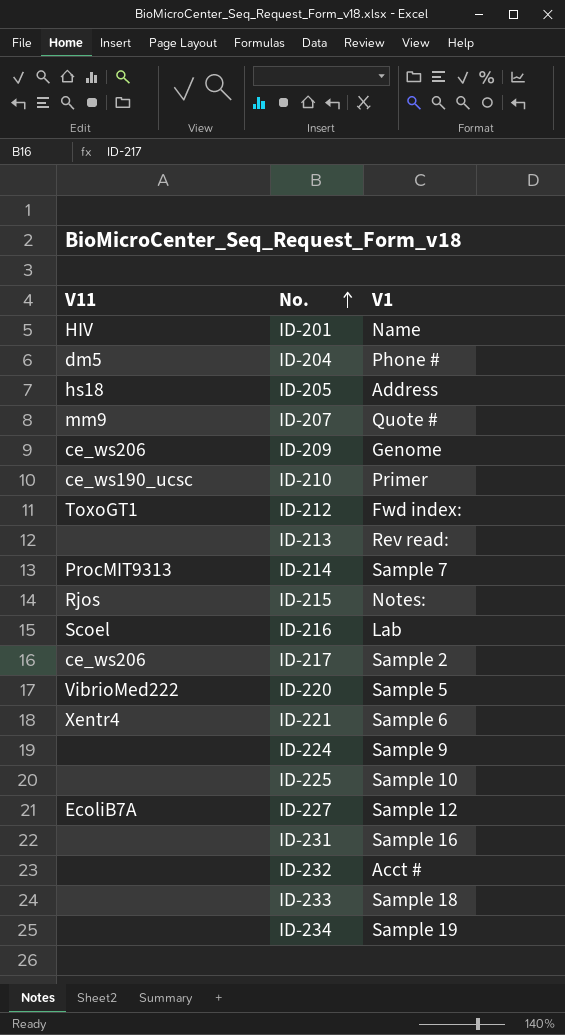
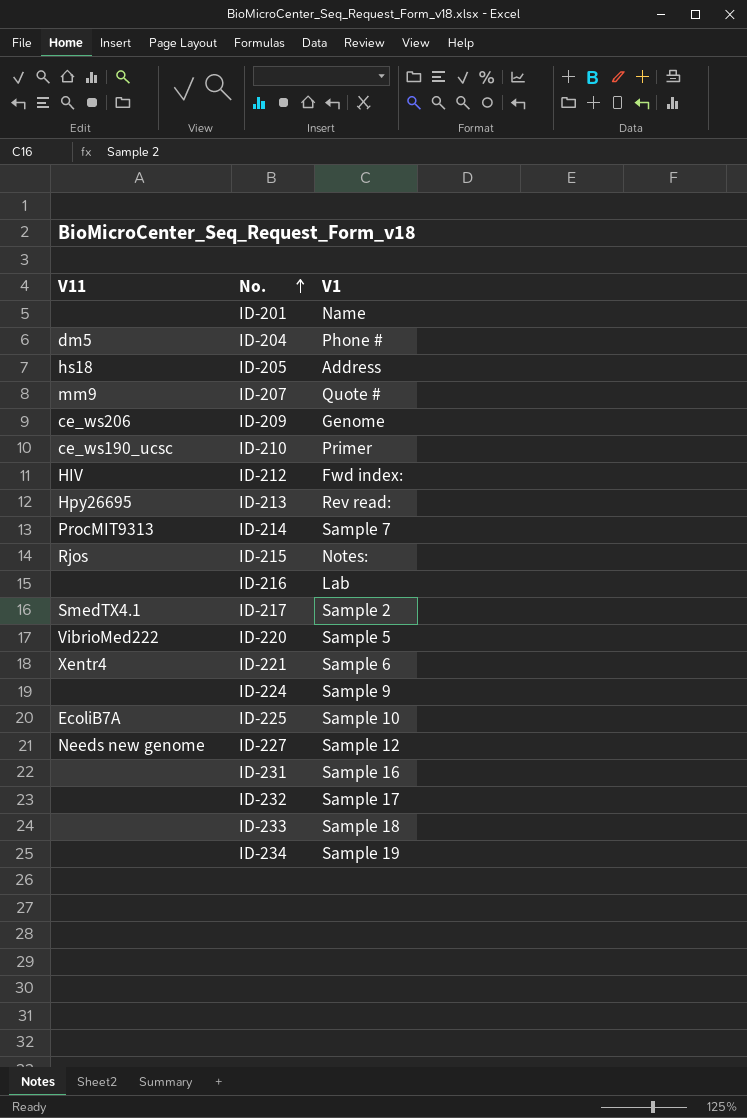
ID-201 | V11: HIV -> none
ID-212 | V11: ToxoGT1 -> HIV
ID-213 | V11: none -> Hpy26695
ID-216 | V11: Scoel -> none
ID-217 | V11: ce_ws206 -> SmedTX4.1
ID-225 | V11: none -> EcoliB7A
ID-227 | V11: EcoliB7A -> Needs new genome
ID-232 | V1: Acct # -> Sample 17

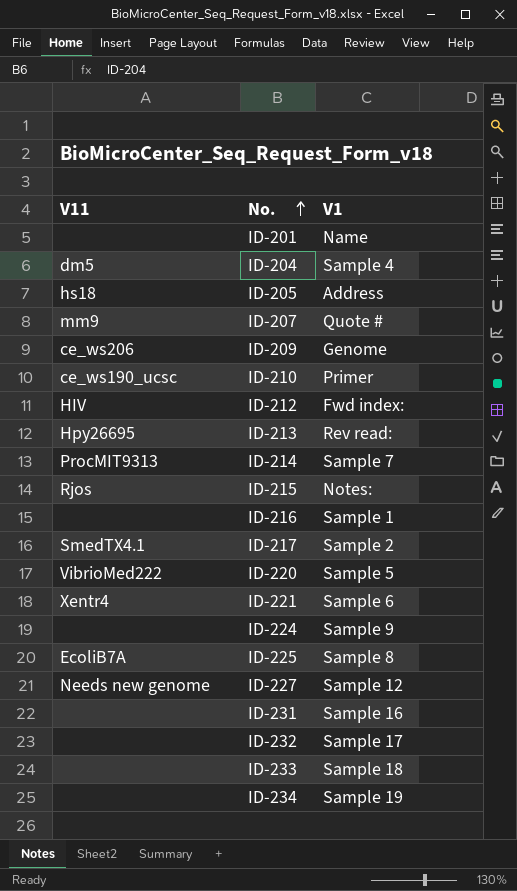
ID-204 | V1: Phone # -> Sample 4
ID-216 | V1: Lab -> Sample 1
ID-225 | V1: Sample 10 -> Sample 8

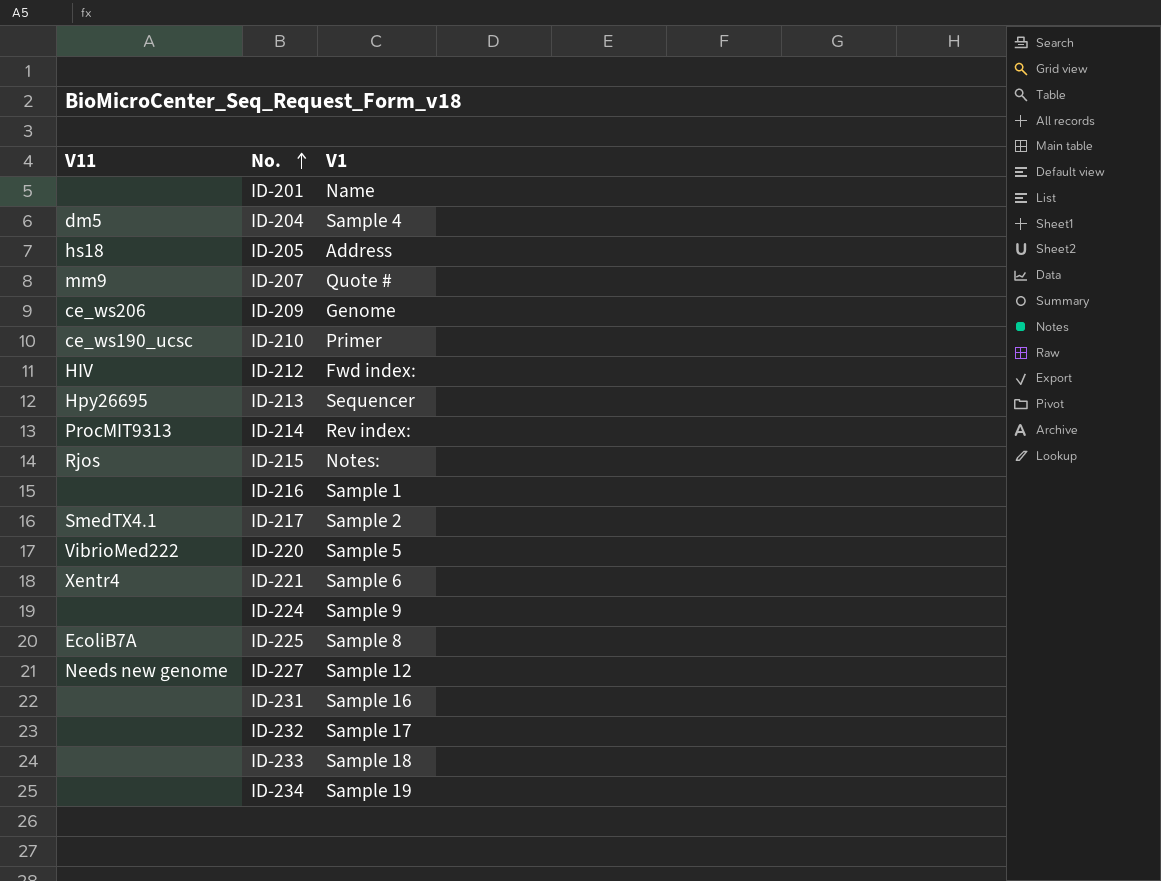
ID-213 | V1: Rev read: -> Sequencer
ID-214 | V1: Sample 7 -> Rev index:

